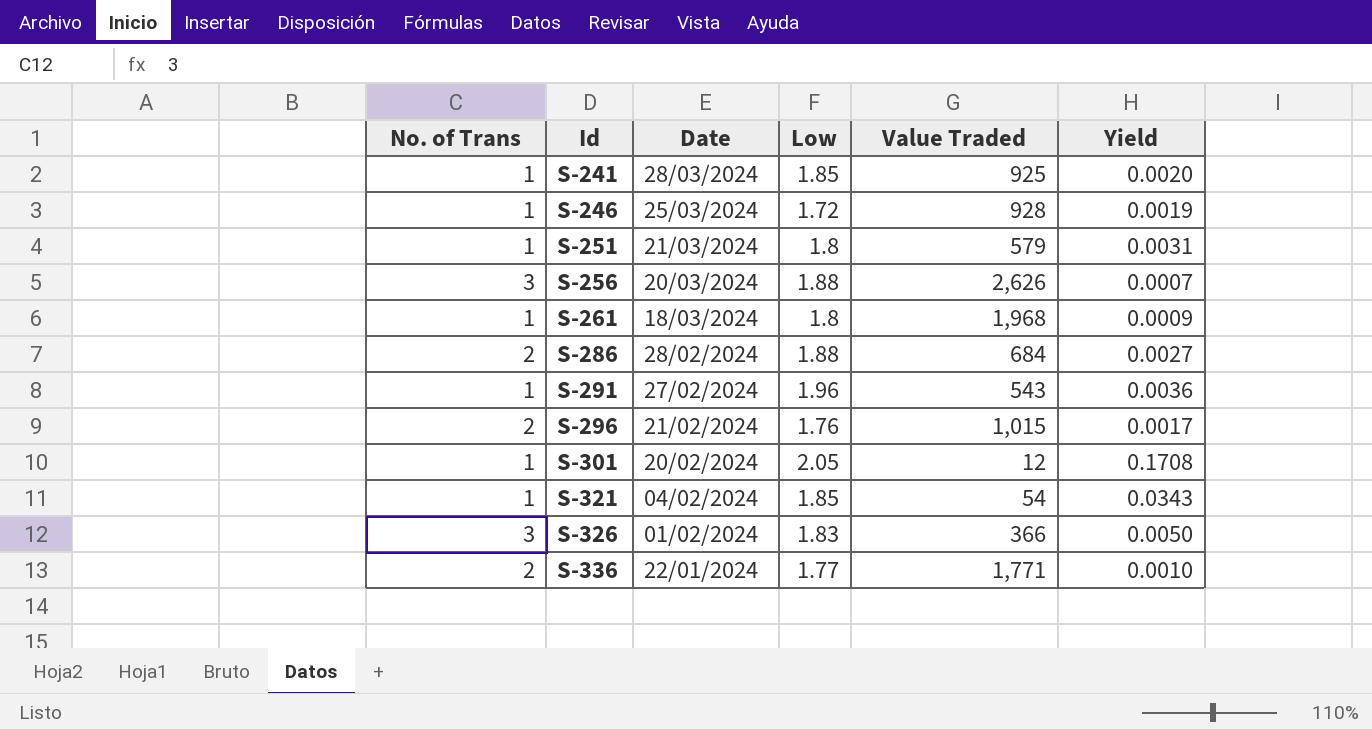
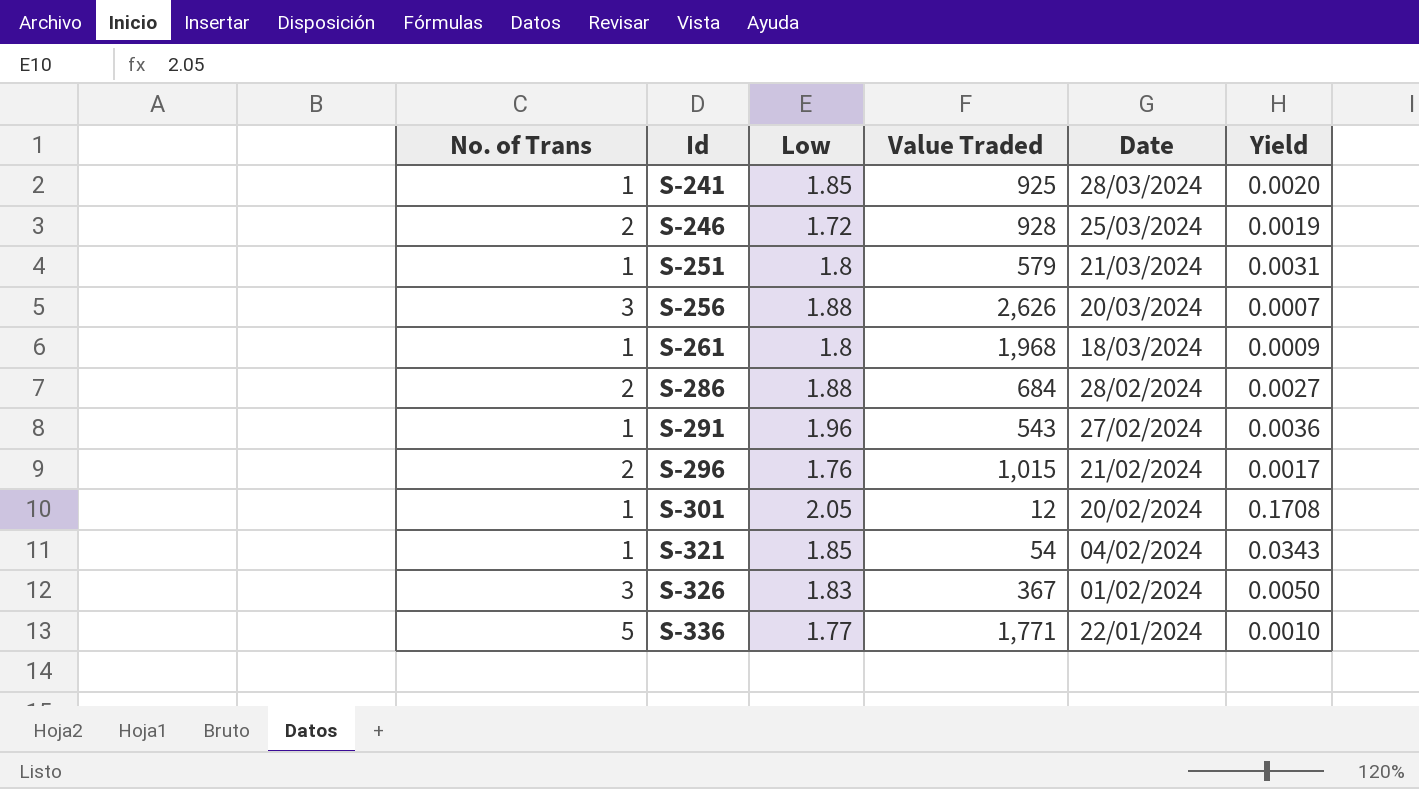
column Date | position: 3 -> 5
S-246 | No. of Trans: 1 -> 2
S-326 | Value Traded: 366 -> 367
S-336 | No. of Trans: 2 -> 5

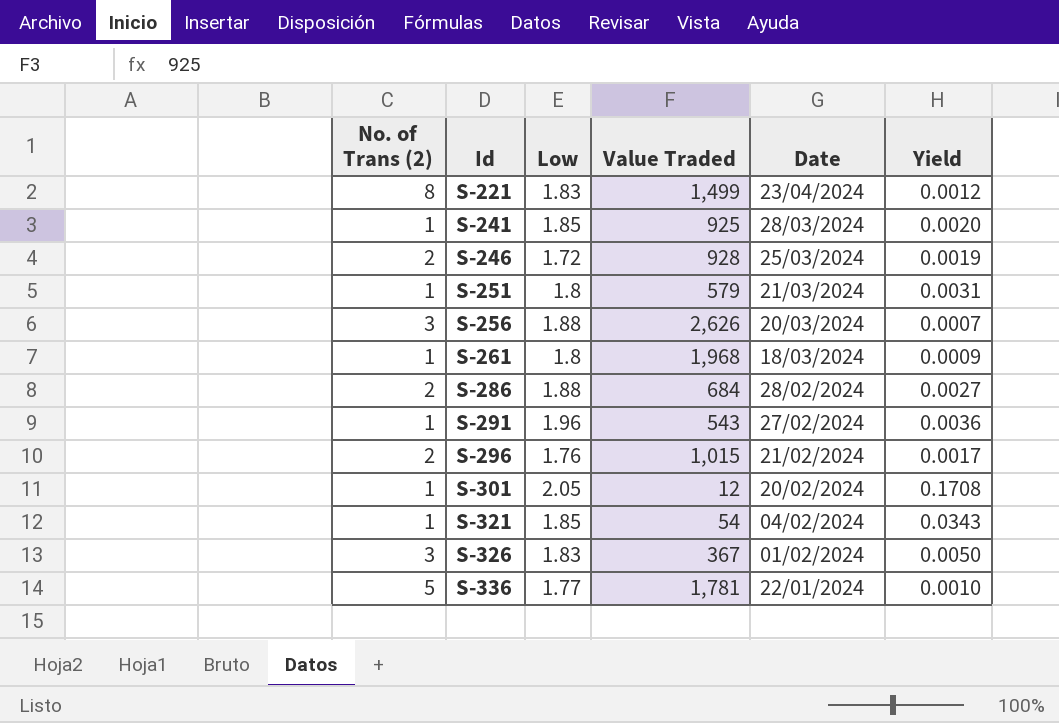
column name: No. of Trans -> No. of Trans (2)
row S-221: none -> 8 | 1.83 | 1,499 | 23/04/2024 | 0.0012
S-336 | Value Traded: 1,771 -> 1,781

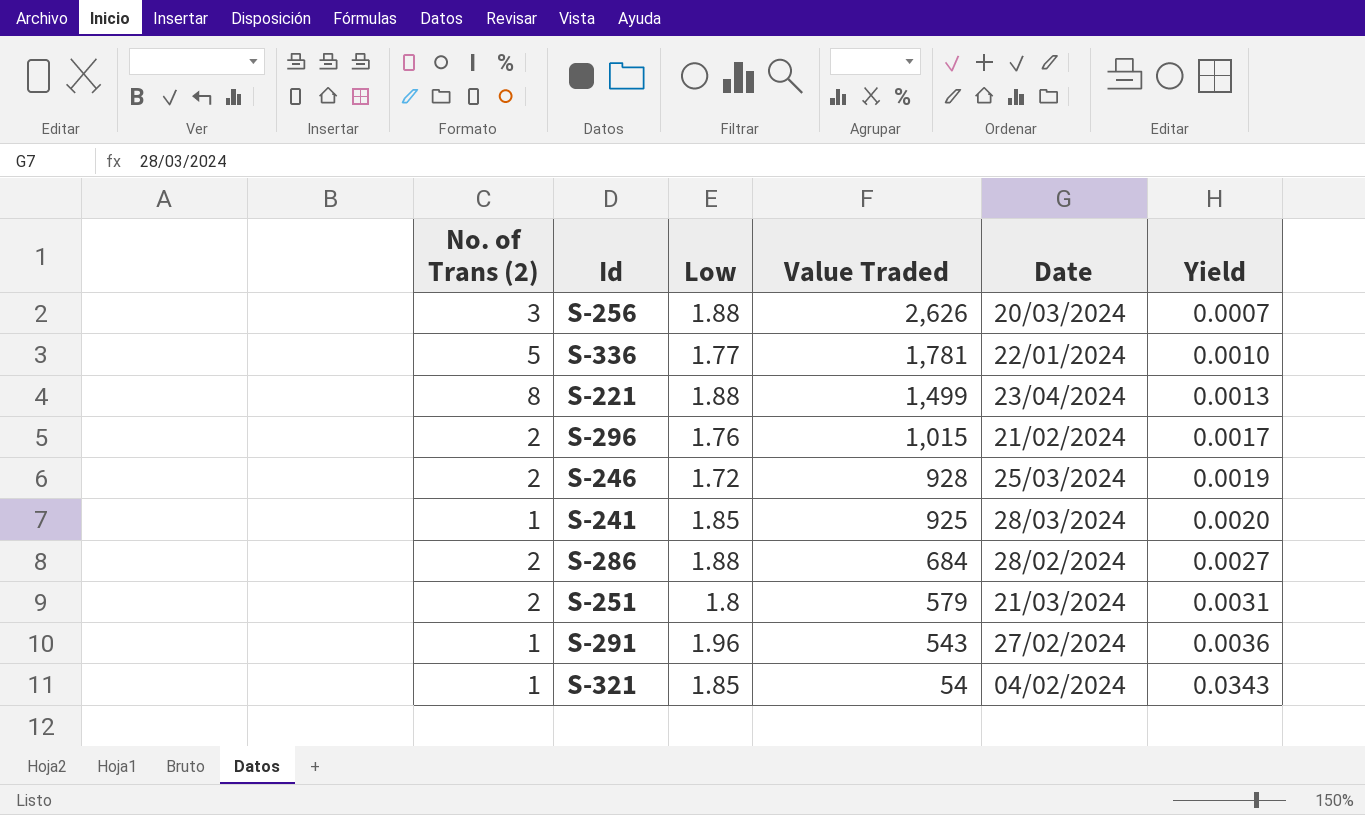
row order: Id ascending -> Value Traded descending
row S-261: 1 | 1.8 | 1,968 | 18/03/2024 | 0.0009 -> none
row S-301: 1 | 2.05 | 12 | 20/02/2024 | 0.1708 -> none
row S-326: 3 | 1.83 | 367 | 01/02/2024 | 0.0050 -> none
S-221 | Low: 1.83 -> 1.88
S-221 | Yield: 0.0012 -> 0.0013
S-251 | No. of Trans (2): 1 -> 2

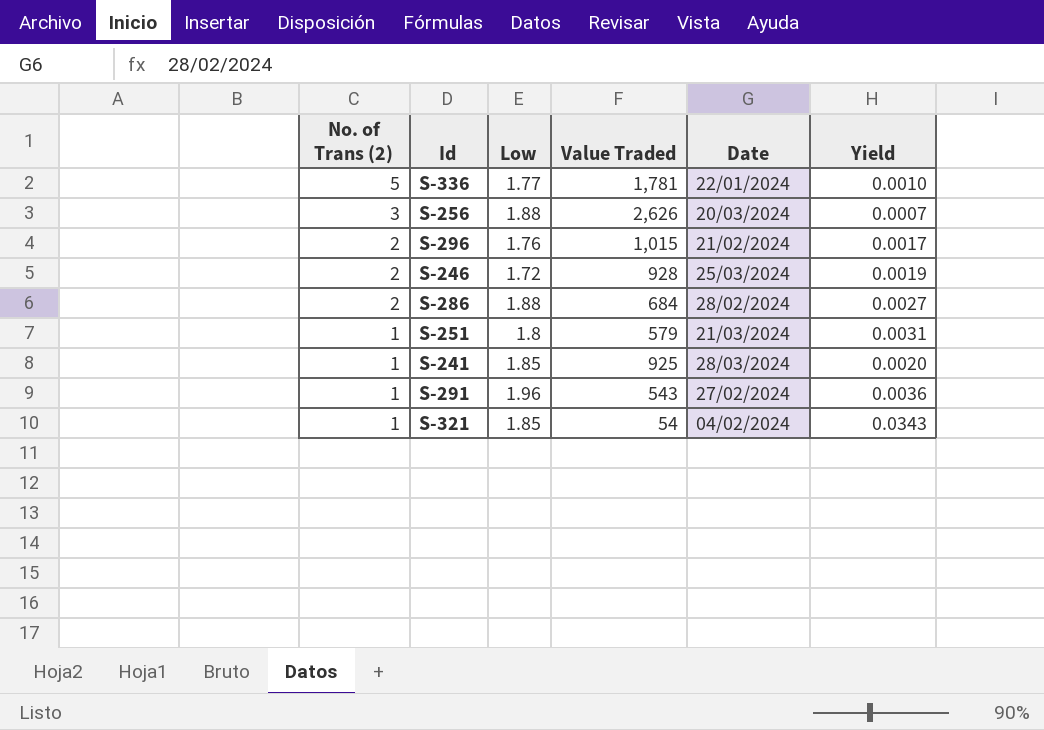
row order: Value Traded descending -> No. of Trans (2) descending
row S-221: 8 | 1.88 | 1,499 | 23/04/2024 | 0.0013 -> none
S-251 | No. of Trans (2): 2 -> 1

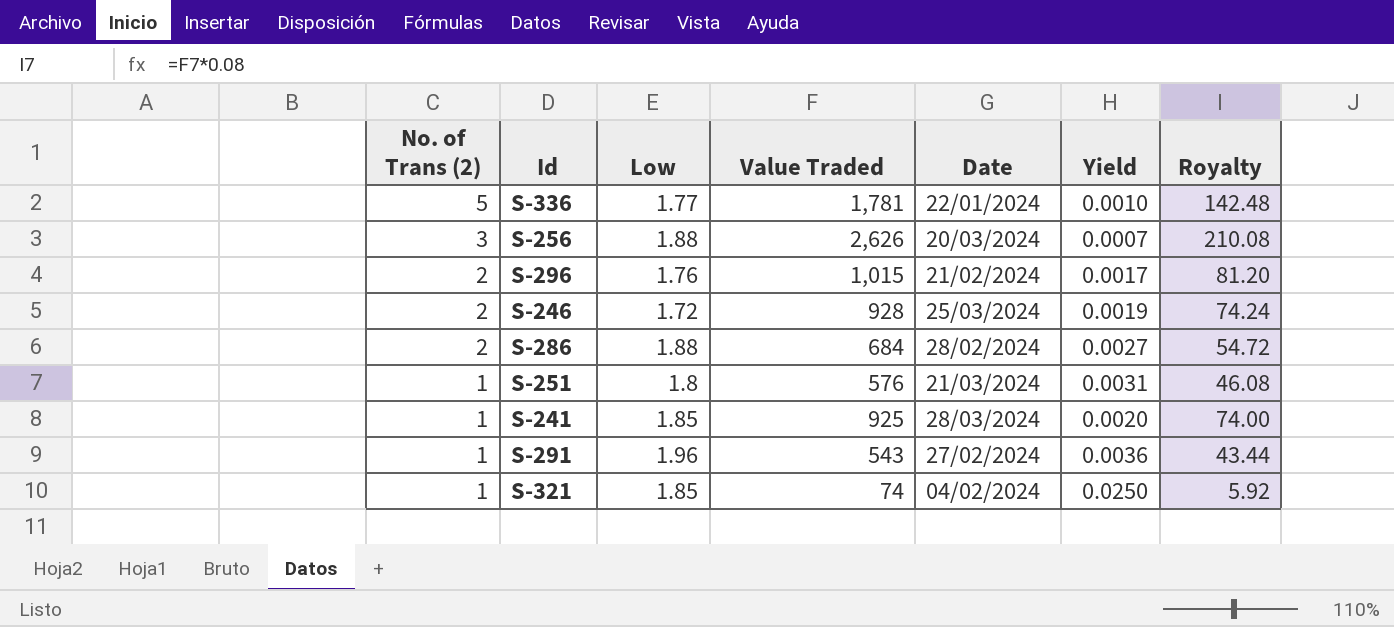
column Royalty | formula: none -> [Value Traded] * 0.08
S-251 | Value Traded: 579 -> 576
S-321 | Value Traded: 54 -> 74
S-321 | Yield: 0.0343 -> 0.0250

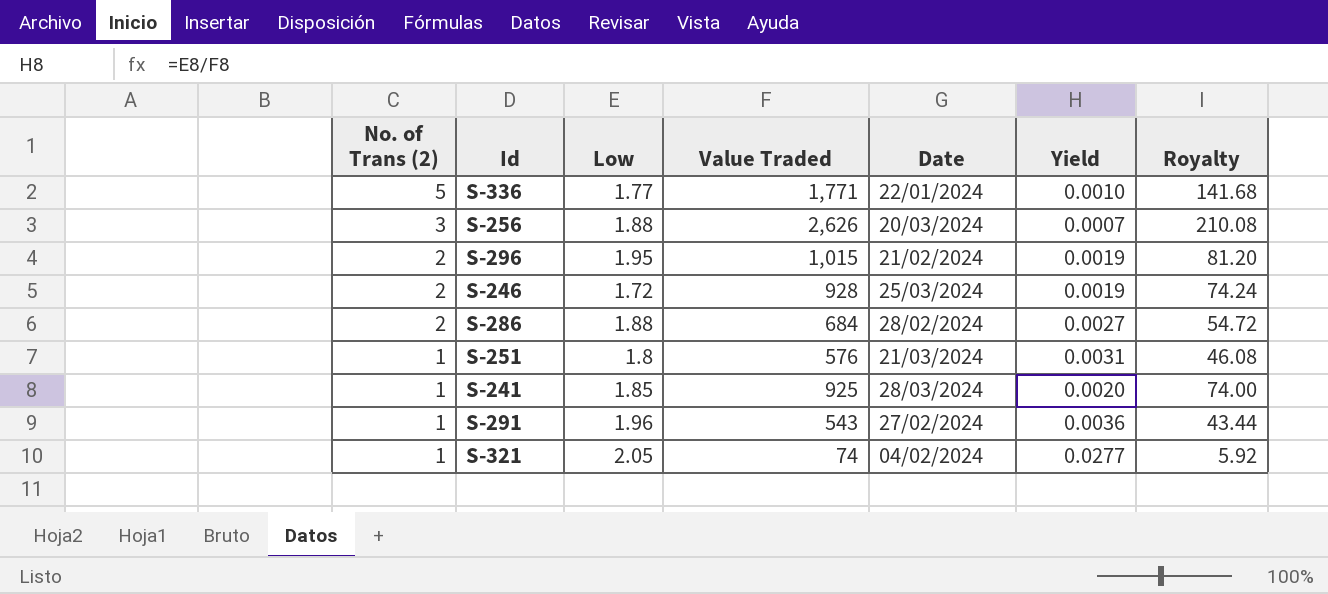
S-336 | Value Traded: 1,781 -> 1,771
S-336 | Royalty: 142.48 -> 141.68
S-296 | Low: 1.76 -> 1.95
S-296 | Yield: 0.0017 -> 0.0019
S-321 | Low: 1.85 -> 2.05
S-321 | Yield: 0.0250 -> 0.0277

